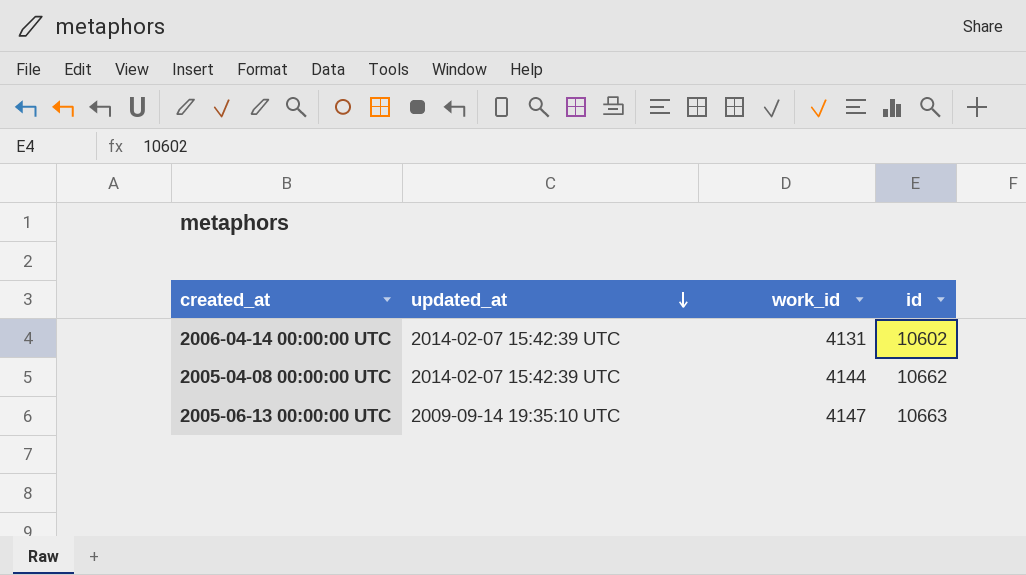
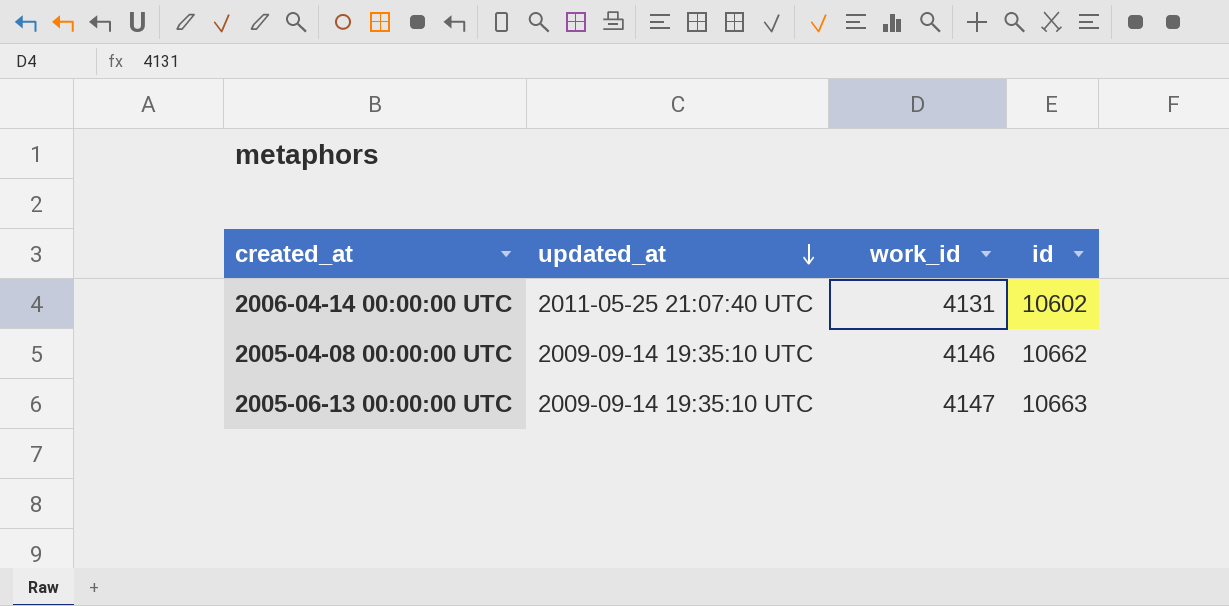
2006-04-14 00:00:00 UTC | updated_at: 2014-02-07 15:42:39 UTC -> 2011-05-25 21:07:40 UTC
2005-04-08 00:00:00 UTC | updated_at: 2014-02-07 15:42:39 UTC -> 2009-09-14 19:35:10 UTC
2005-04-08 00:00:00 UTC | work_id: 4144 -> 4146

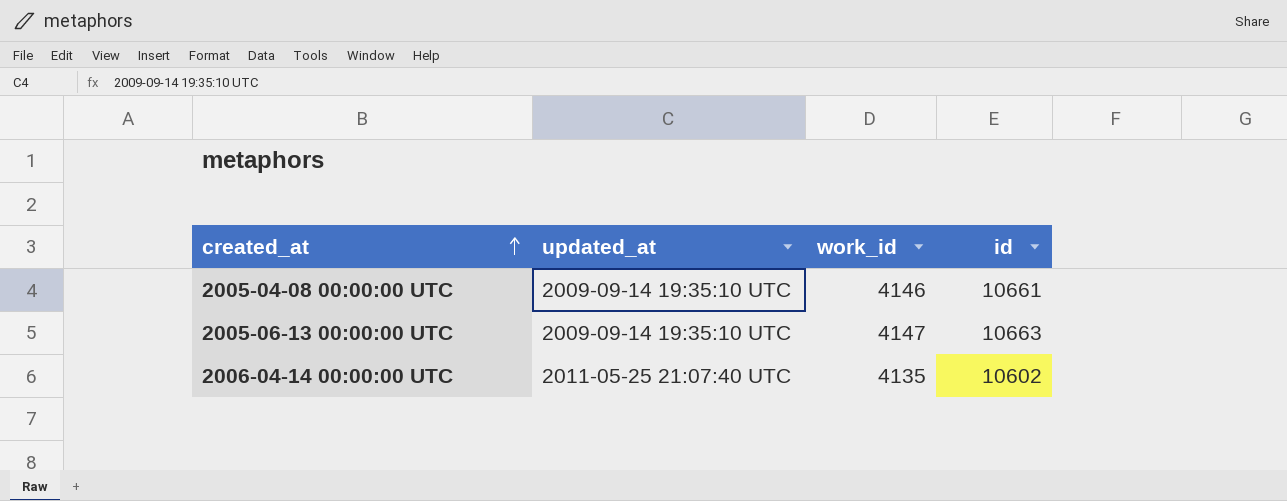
row order: updated_at descending -> created_at ascending
2005-04-08 00:00:00 UTC | id: 10662 -> 10661
2006-04-14 00:00:00 UTC | work_id: 4131 -> 4135

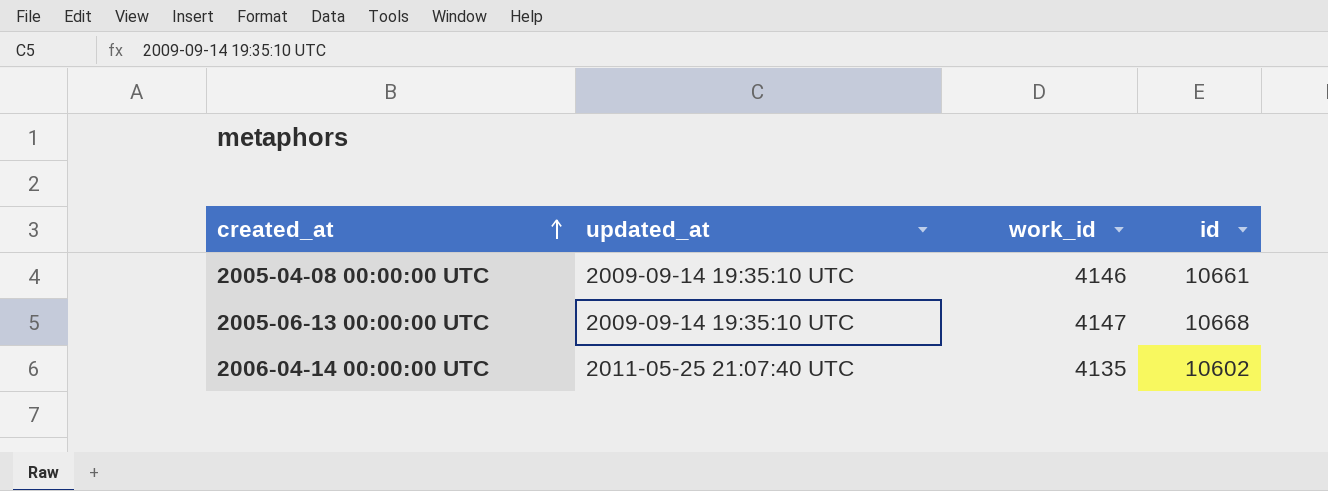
2005-06-13 00:00:00 UTC | id: 10663 -> 10668

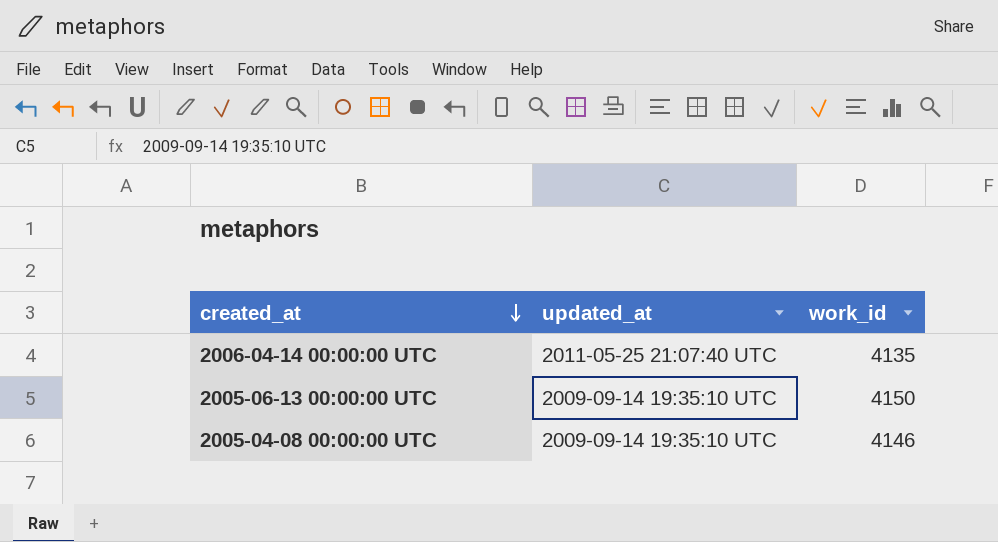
row order: created_at ascending -> created_at descending
column id | position: 4 -> none
2005-06-13 00:00:00 UTC | work_id: 4147 -> 4150

